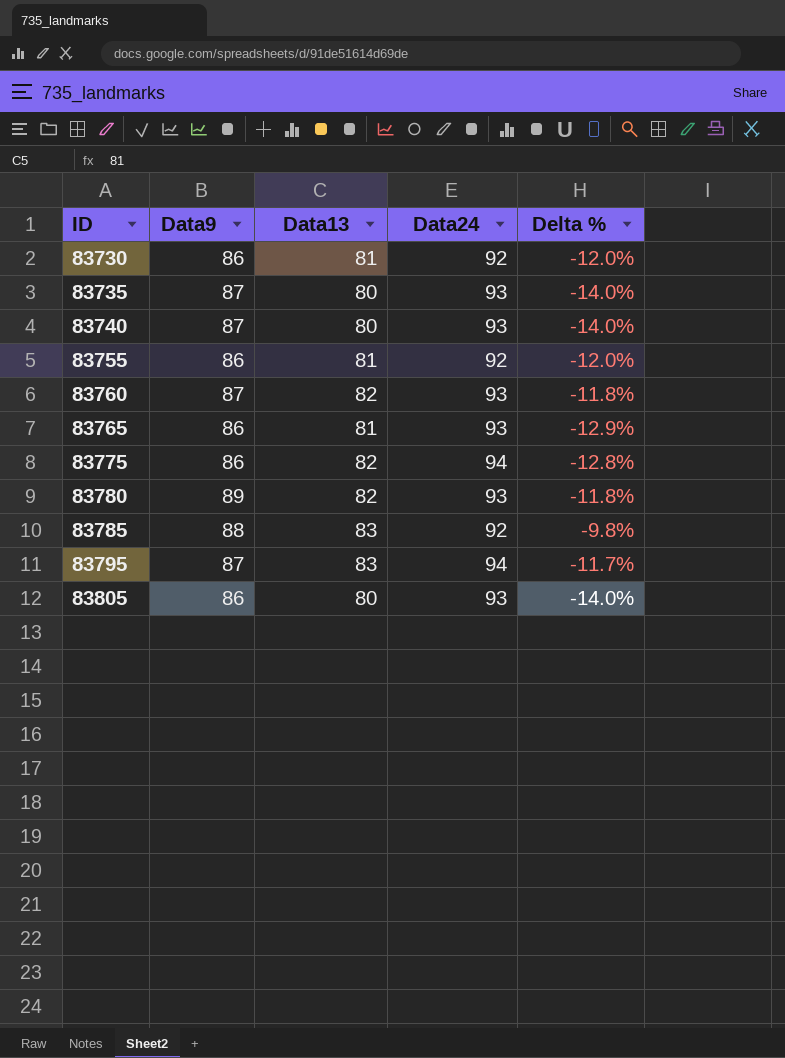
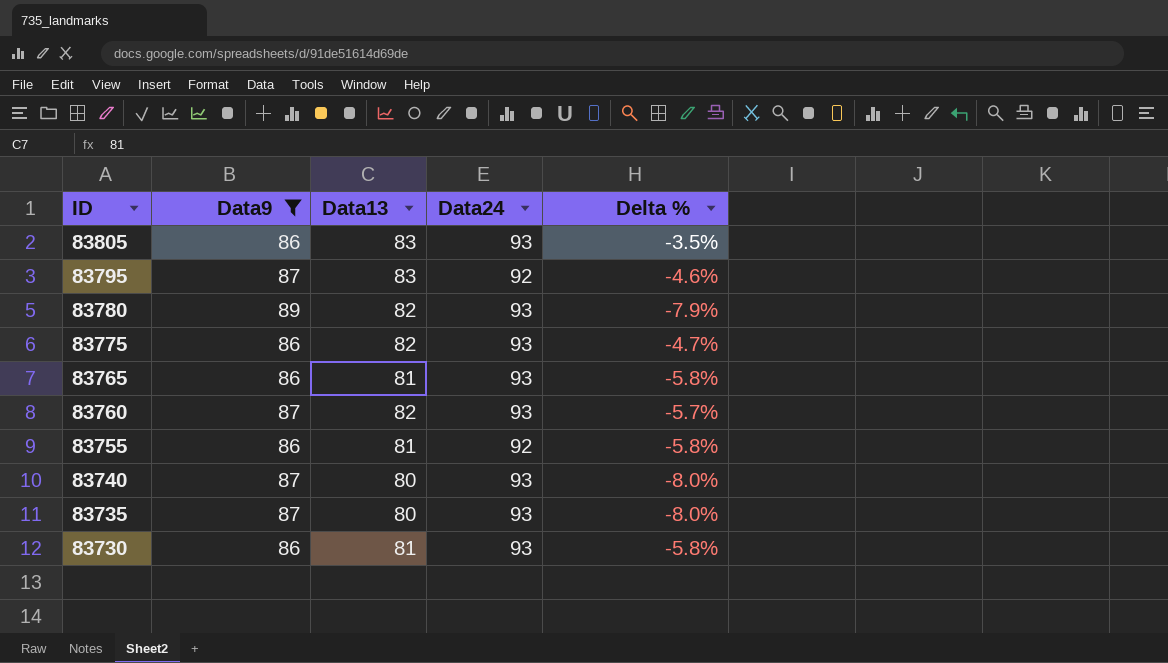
filter: none -> Data9 != 88
row order: ID ascending -> ID descending
column Delta % | formula: ([Data13] - [Data24]) / [Data24] -> ([Data13] - [Data9]) / [Data9]
83805 | Data13: 80 -> 83
83795 | Data24: 94 -> 92
83775 | Data24: 94 -> 93
83730 | Data24: 92 -> 93

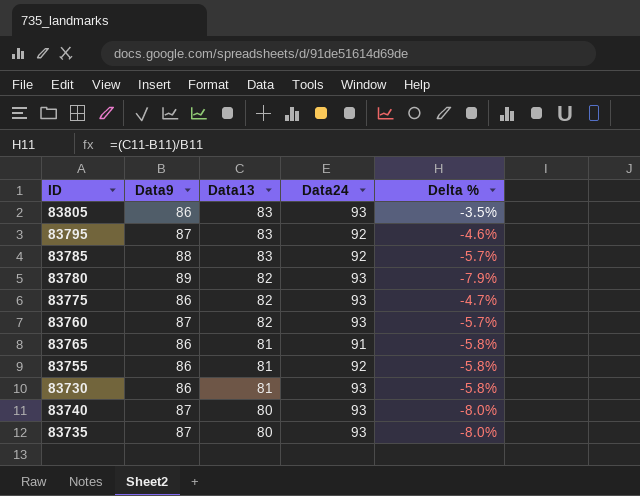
filter: Data9 != 88 -> none
row order: ID descending -> Data13 descending
83765 | Data24: 93 -> 91

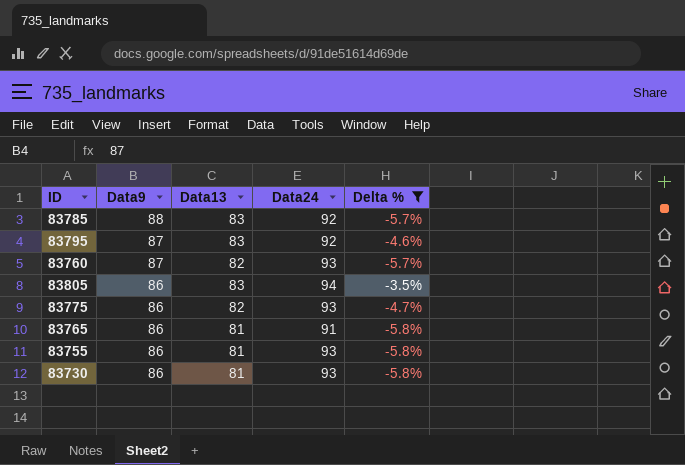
filter: none -> Delta % >= -5.8%
row order: Data13 descending -> Data9 descending
83805 | Data24: 93 -> 94
83755 | Data24: 92 -> 93

